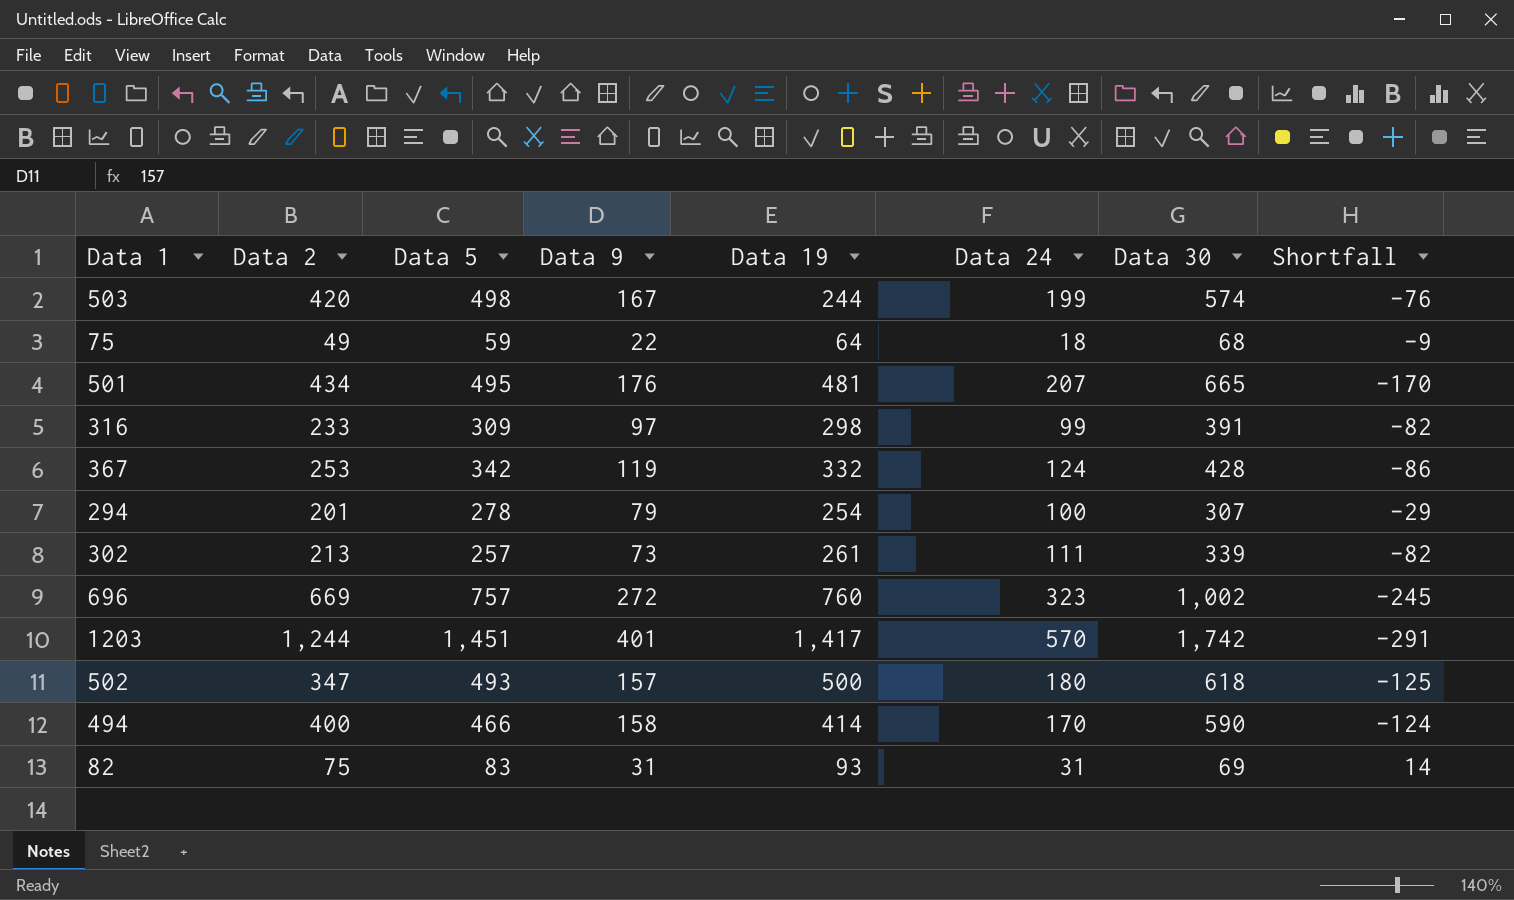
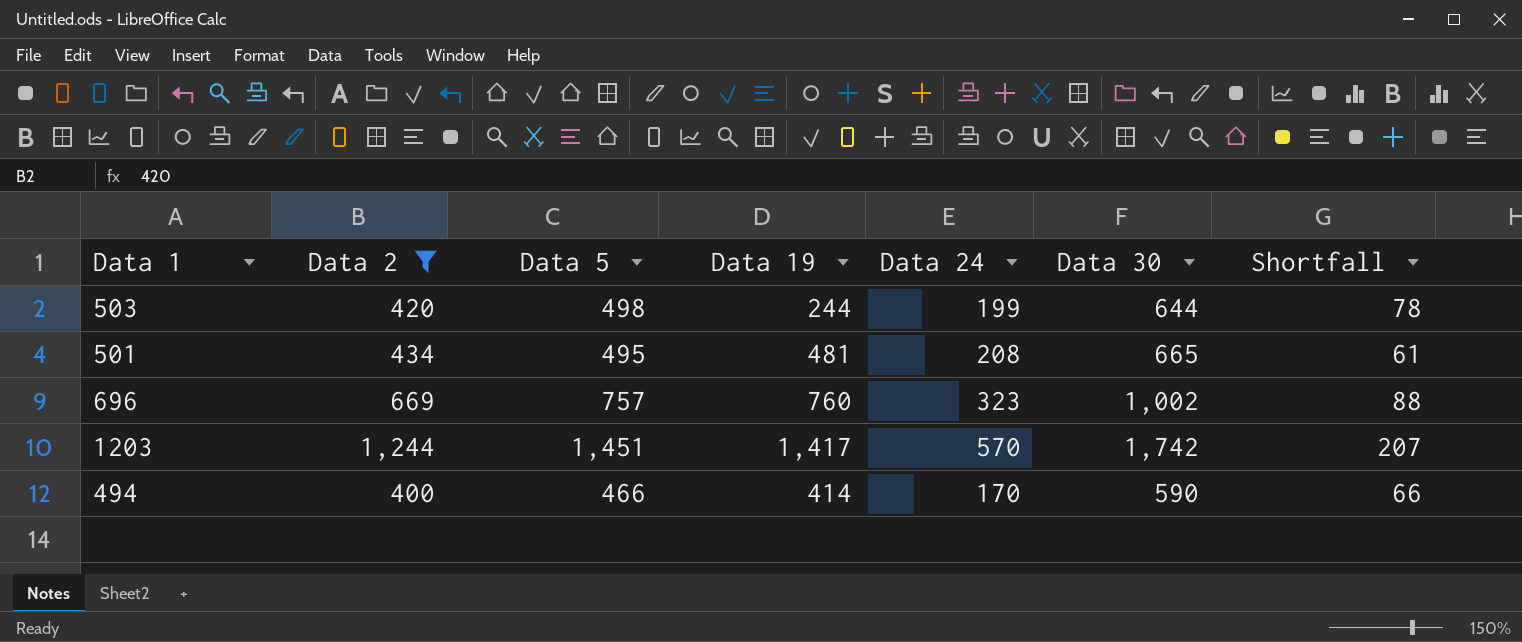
filter: none -> Data 2 >= 400
column Data 9 | position: 4 -> none
column Shortfall | formula: [Data 5] - [Data 30] -> [Data 5] - [Data 2]
503 | Data 30: 574 -> 644
501 | Data 24: 207 -> 208

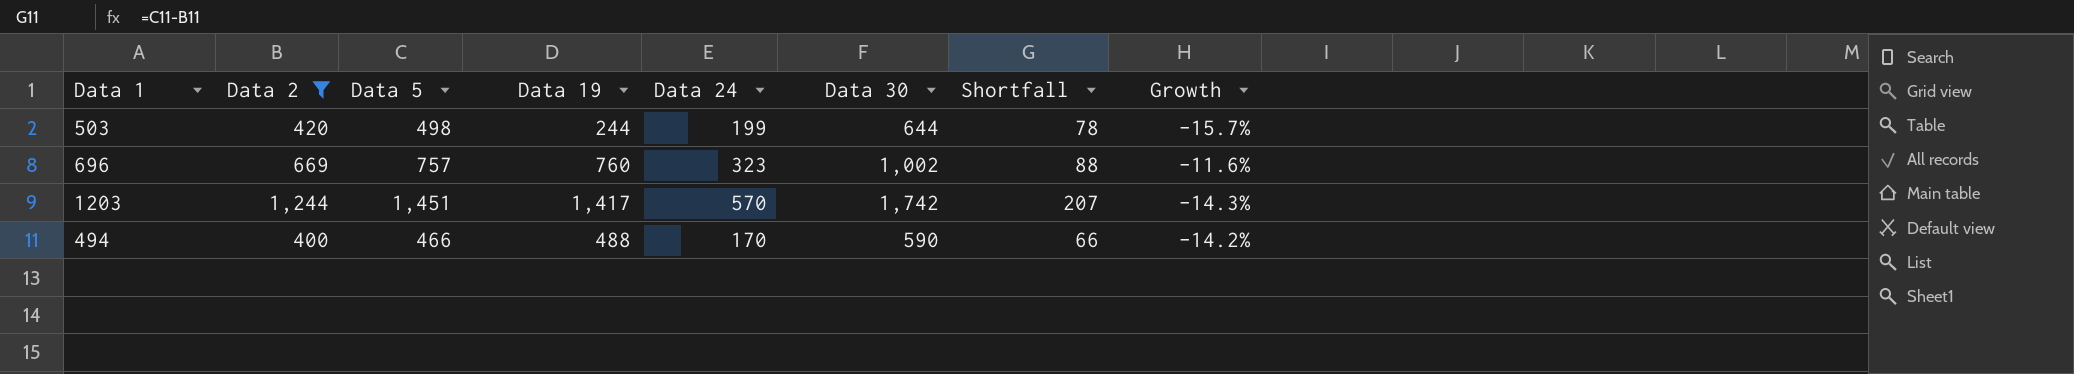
column Growth | formula: none -> ([Data 2] - [Data 5]) / [Data 5]
row 501: 434 | 495 | 481 | 208 | 665 | 61 -> none
494 | Data 19: 414 -> 488

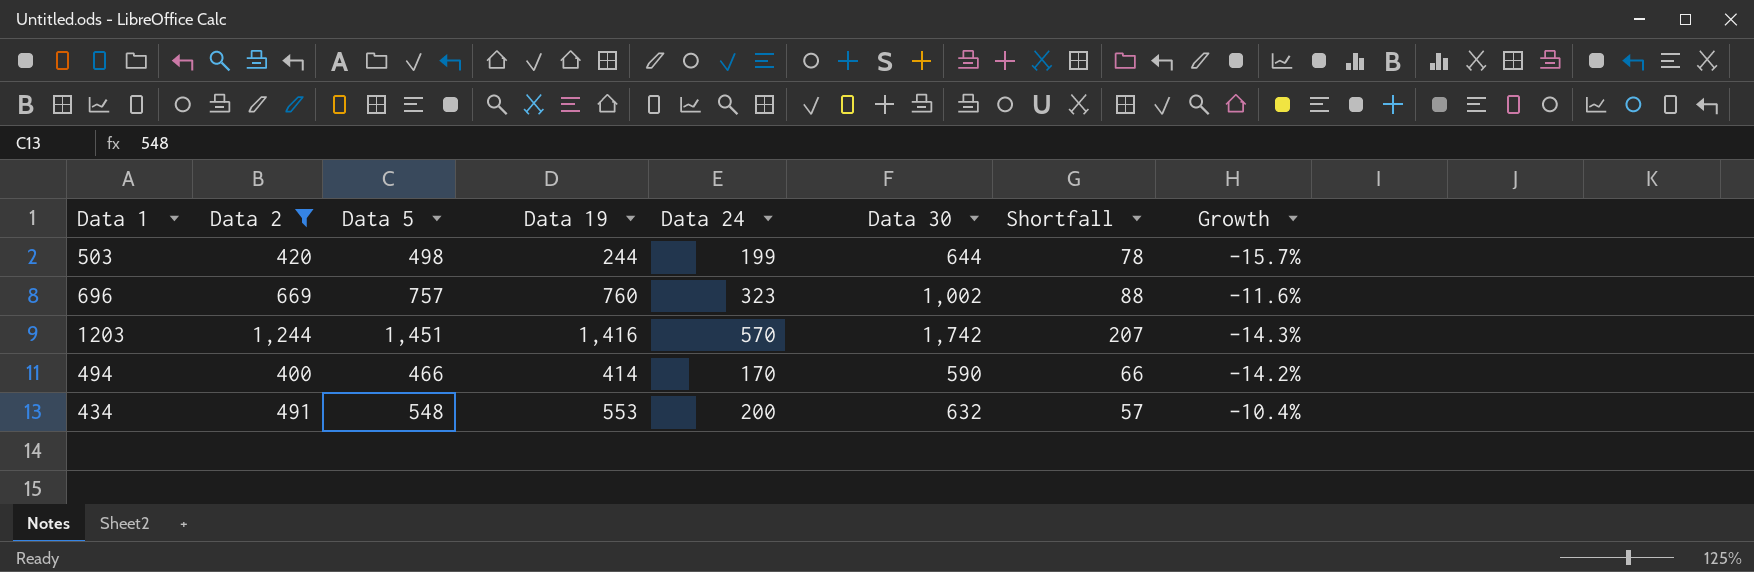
1203 | Data 19: 1,417 -> 1,416
494 | Data 19: 488 -> 414
row 434: none -> 491 | 548 | 553 | 200 | 632 | 57 | -10.4%

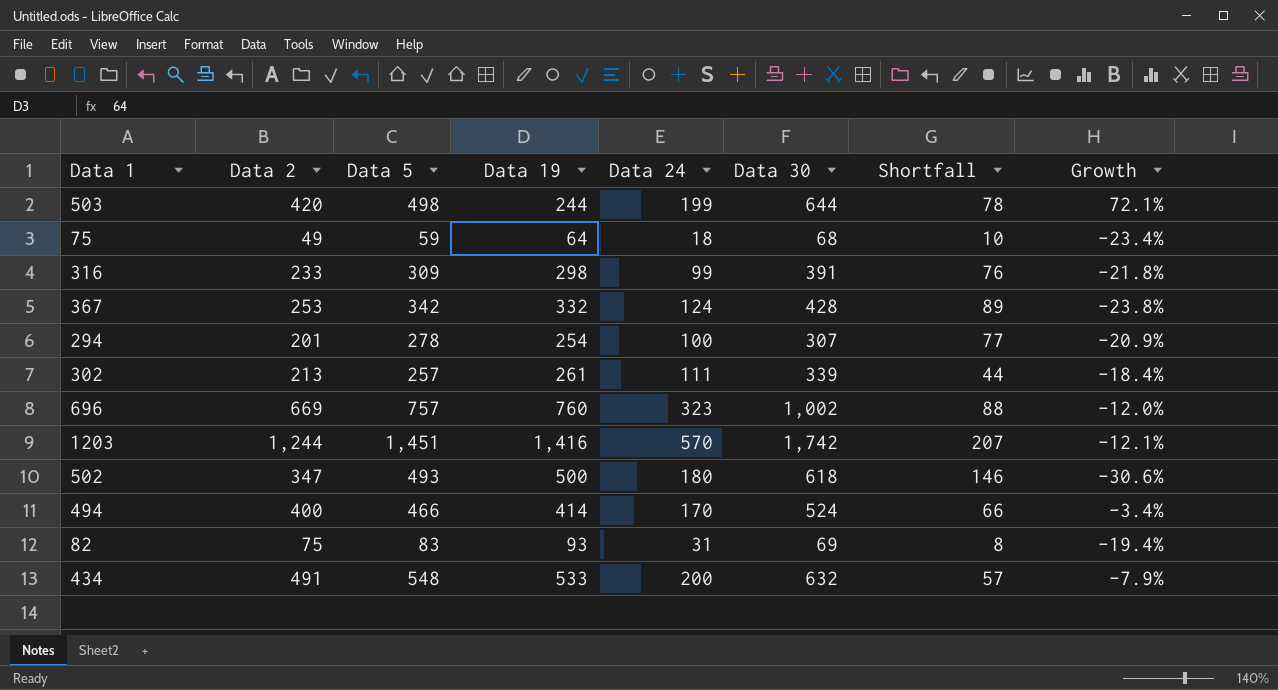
filter: Data 2 >= 400 -> none
column Growth | formula: ([Data 2] - [Data 5]) / [Data 5] -> ([Data 2] - [Data 19]) / [Data 19]
494 | Data 30: 590 -> 524
434 | Data 19: 553 -> 533

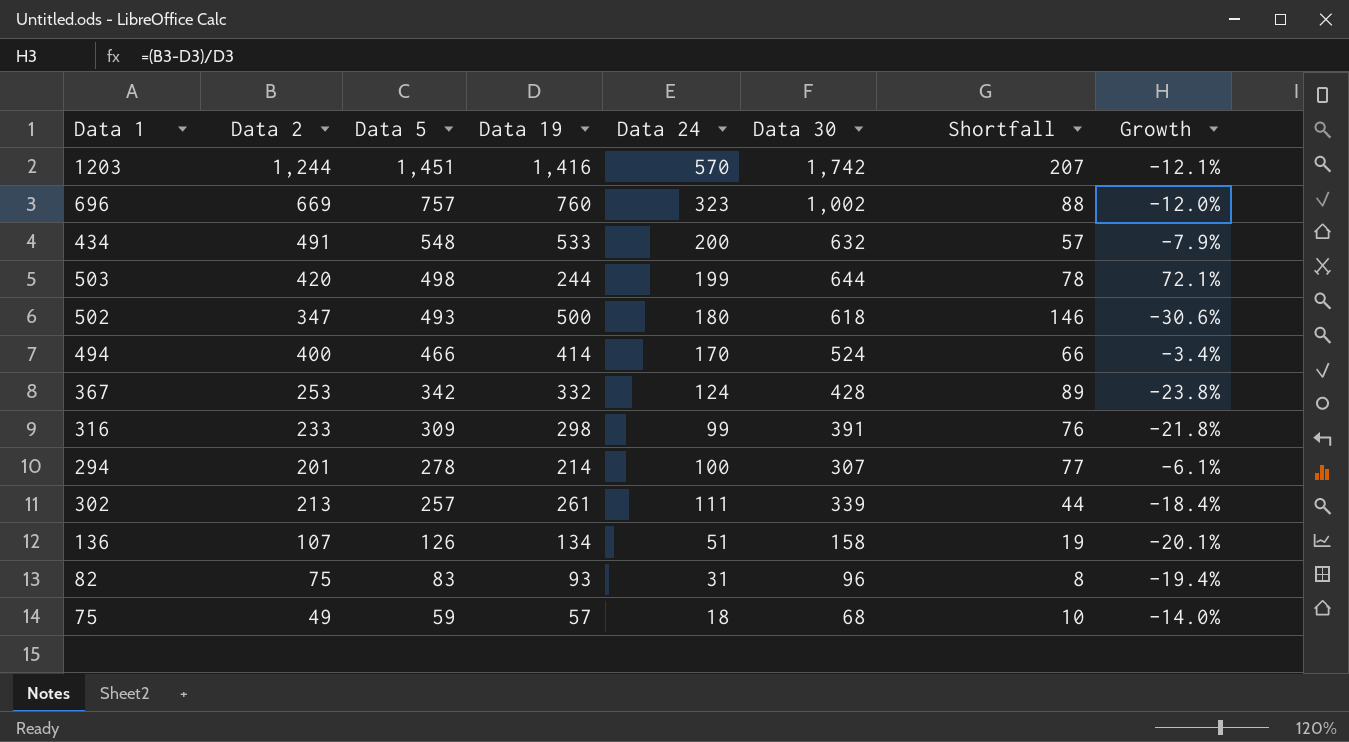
row order: none -> Data 5 descending
294 | Data 19: 254 -> 214
294 | Growth: -20.9% -> -6.1%
row 136: none -> 107 | 126 | 134 | 51 | 158 | 19 | -20.1%
82 | Data 30: 69 -> 96
75 | Data 19: 64 -> 57
75 | Growth: -23.4% -> -14.0%

